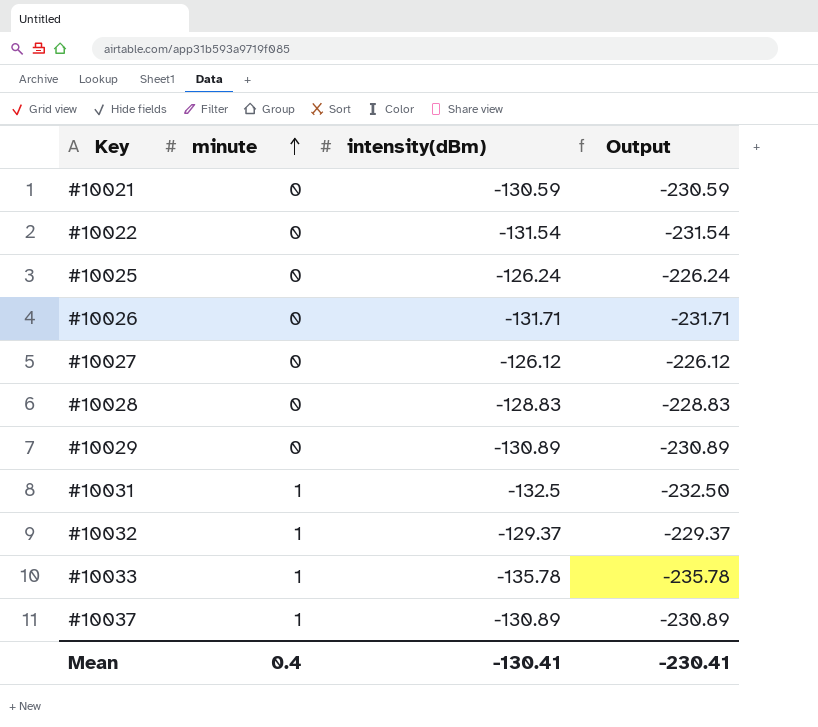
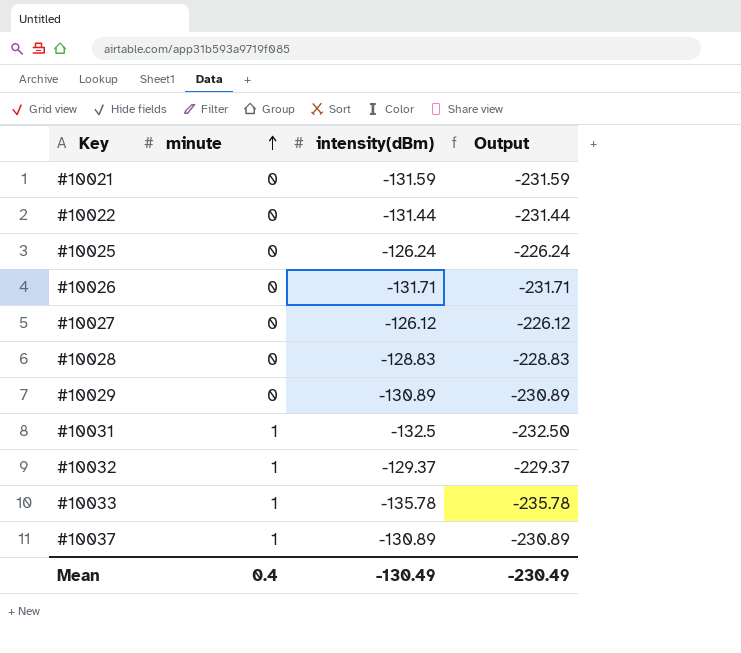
#10021 | intensity(dBm): -130.59 -> -131.59
#10021 | Output: -230.59 -> -231.59
#10022 | intensity(dBm): -131.54 -> -131.44
#10022 | Output: -231.54 -> -231.44
Mean | intensity(dBm): -130.41 -> -130.49
Mean | Output: -230.41 -> -230.49

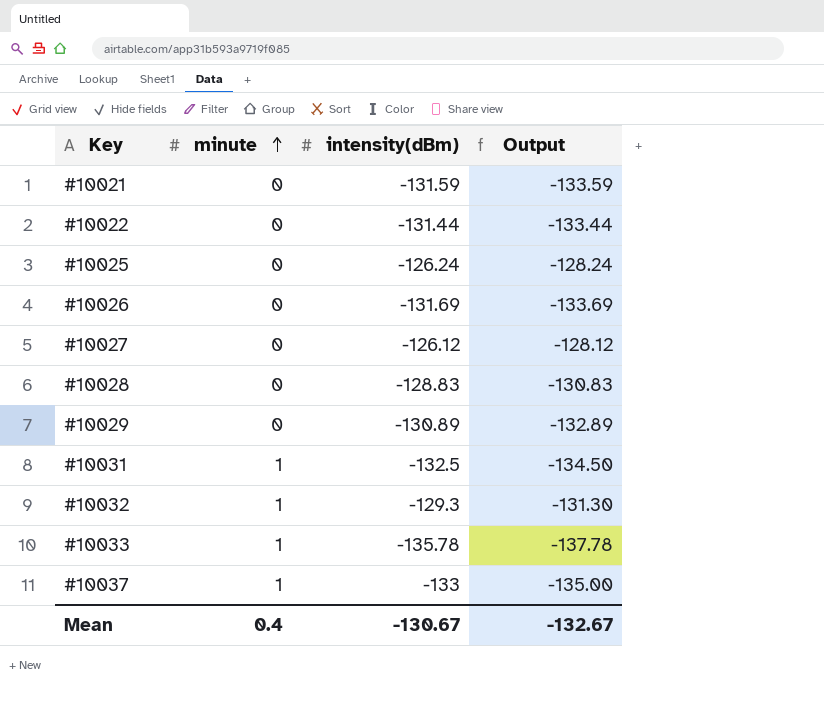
column Output | formula: [intensity(dBm)] - 100 -> [intensity(dBm)] - 2
#10026 | intensity(dBm): -131.71 -> -131.69
#10032 | intensity(dBm): -129.37 -> -129.3
#10037 | intensity(dBm): -130.89 -> -133
Mean | intensity(dBm): -130.49 -> -130.67
Mean | Output: -230.49 -> -132.67

